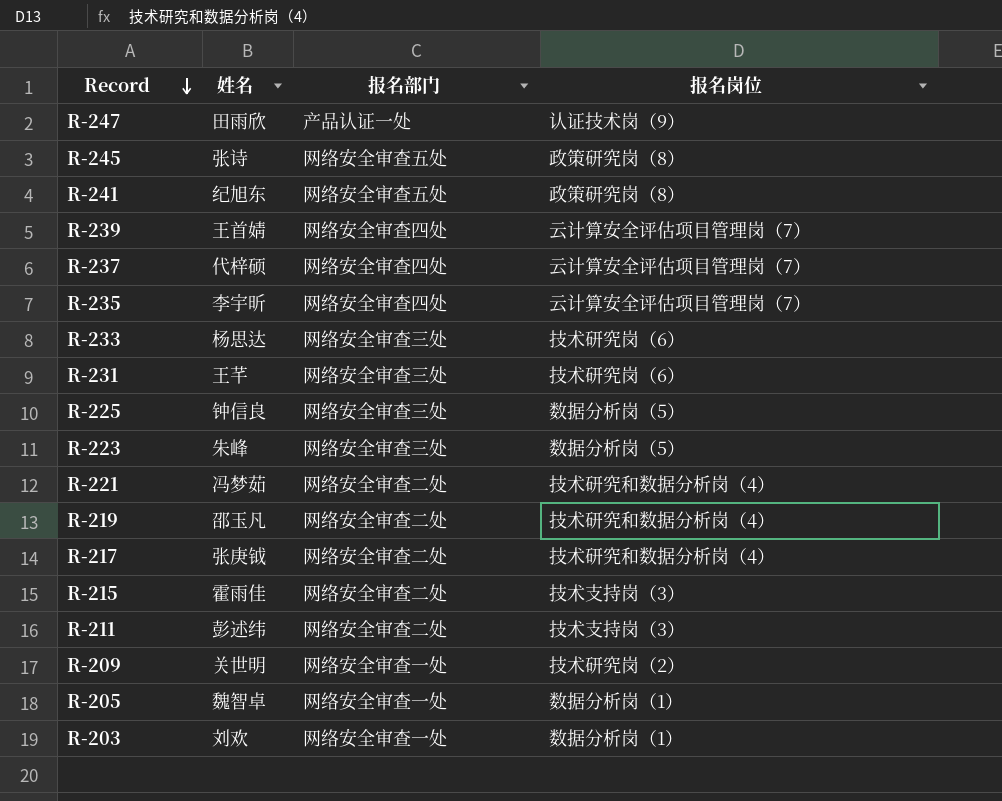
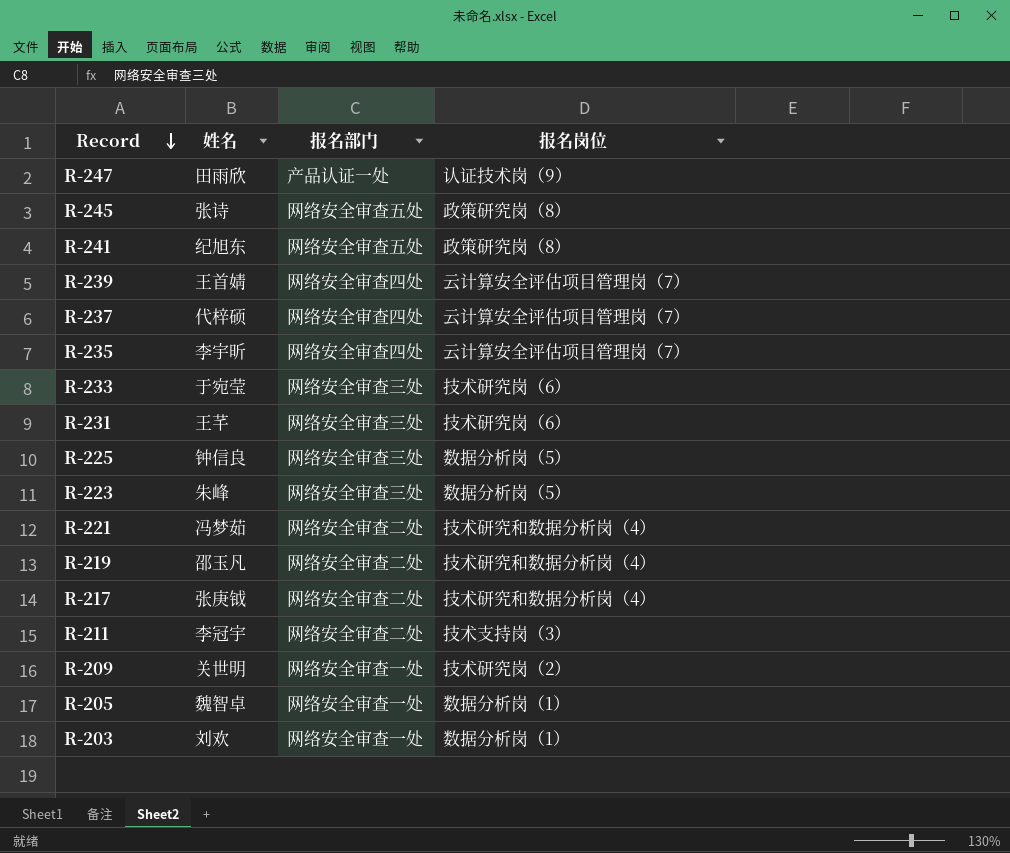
row R-215: 霍雨佳 | 网络安全审查二处 | 技术支持岗（3） -> none
R-233 | 姓名: 杨思达 -> 于宛莹
R-211 | 姓名: 彭述纬 -> 李冠宇

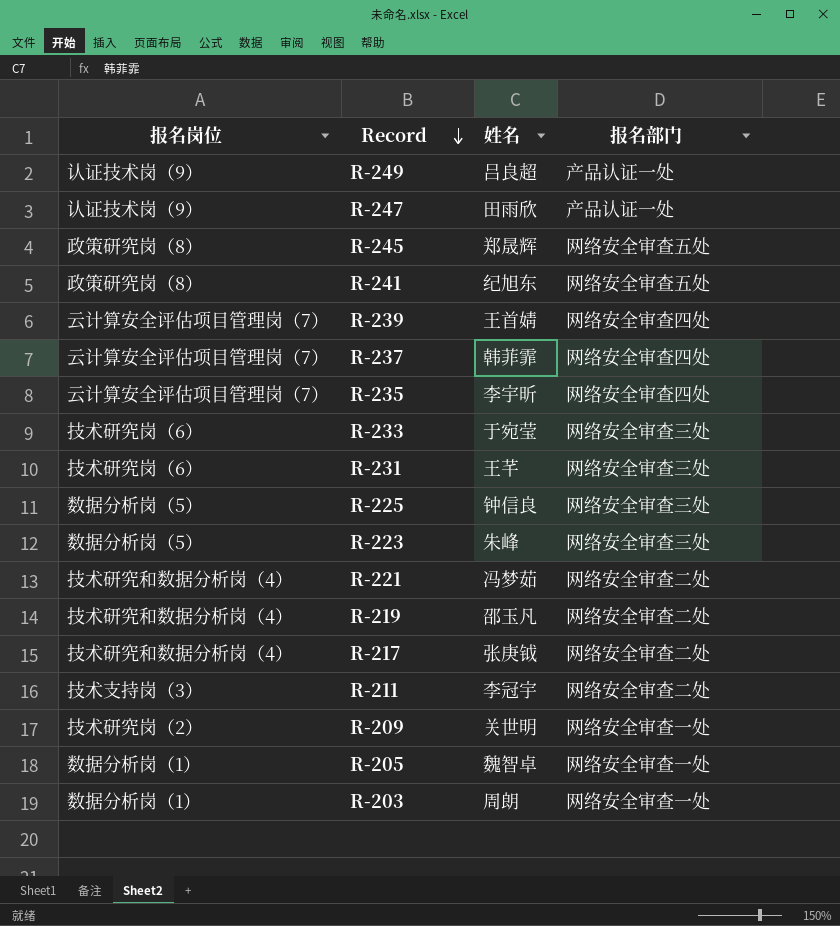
column 报名岗位 | position: 4 -> 1
row R-249: none -> 认证技术岗（9） | 吕良超 | 产品认证一处
R-245 | 姓名: 张诗 -> 郑晟辉
R-237 | 姓名: 代梓硕 -> 韩菲霏
R-203 | 姓名: 刘欢 -> 周朗

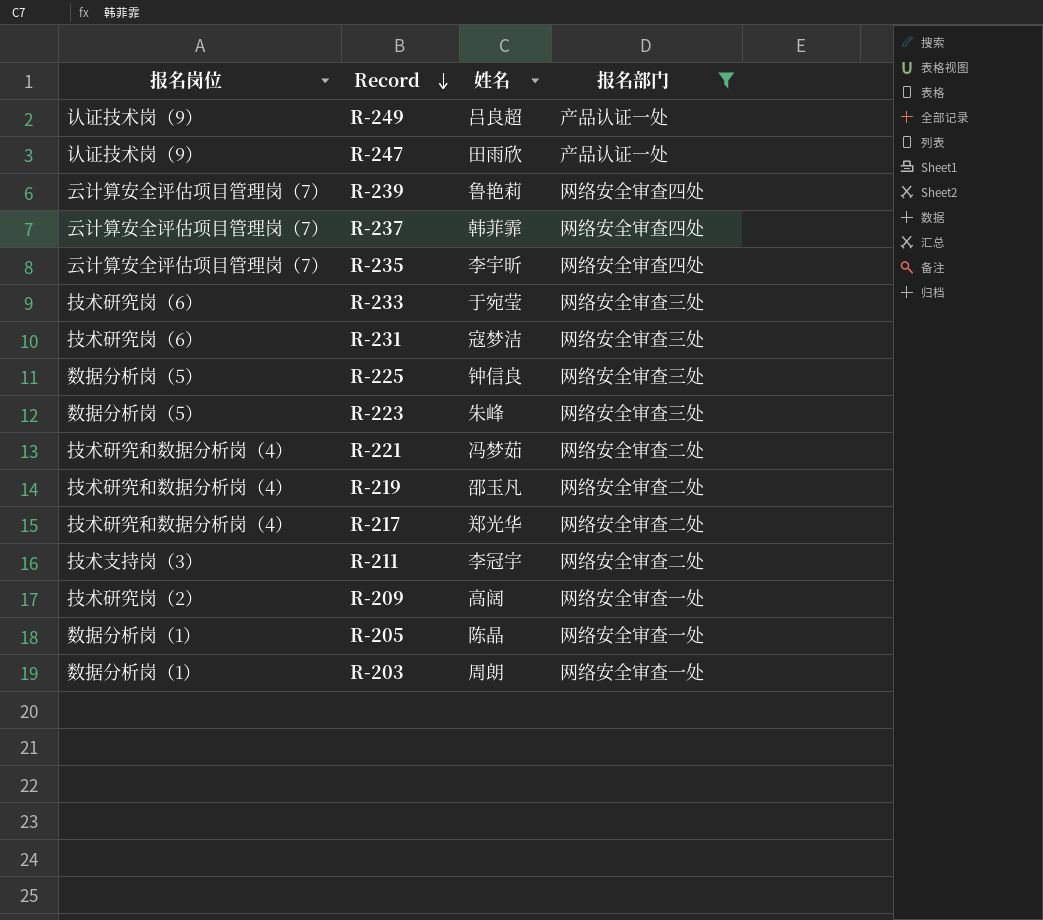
filter: none -> 报名部门 != 网络安全审查五处
R-239 | 姓名: 王首婧 -> 鲁艳莉
R-231 | 姓名: 王芊 -> 寇梦洁
R-217 | 姓名: 张庚钺 -> 郑光华
R-209 | 姓名: 关世明 -> 高阔
R-205 | 姓名: 魏智卓 -> 陈晶

